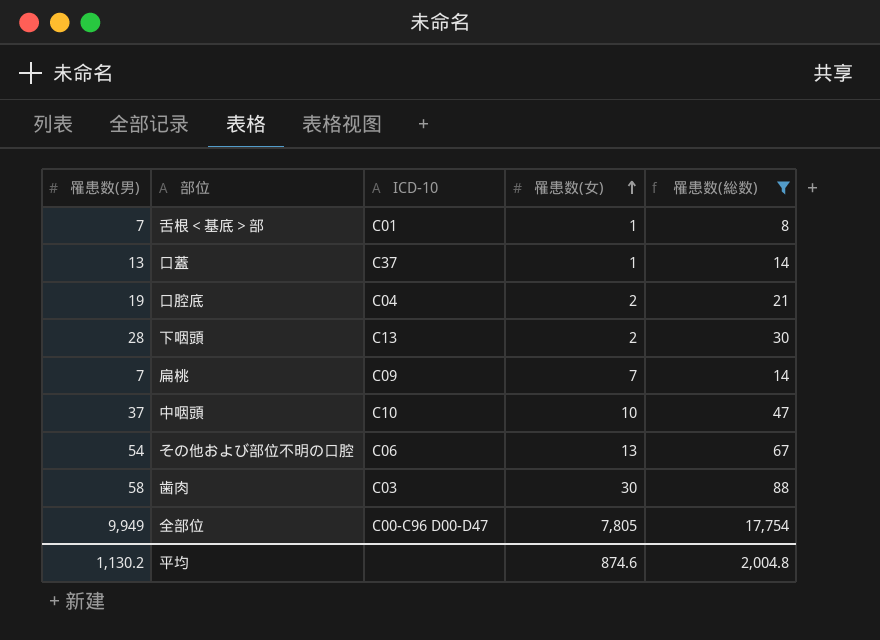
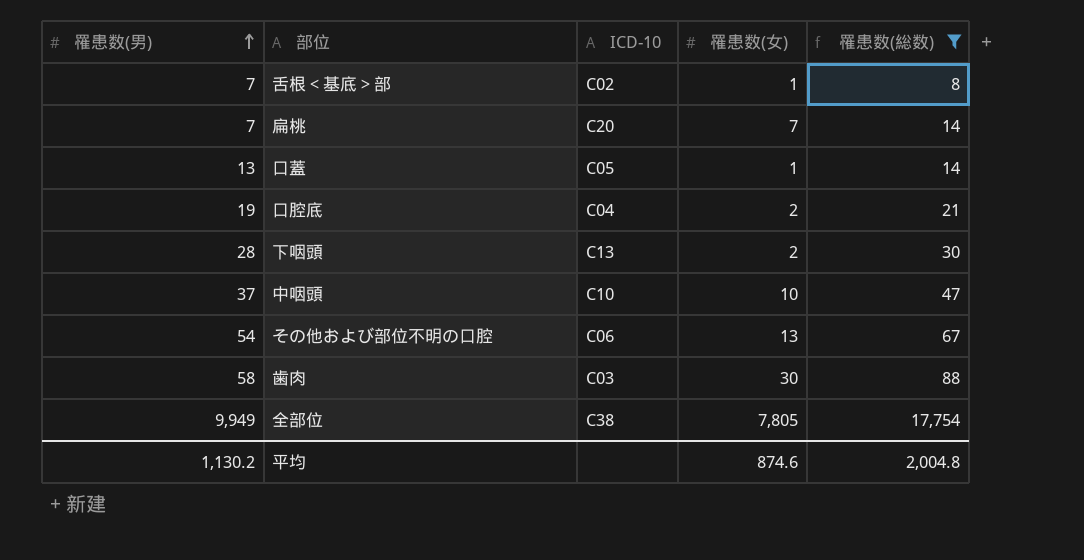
row order: 罹患数(女) ascending -> 罹患数(男) ascending
舌根＜基底＞部 | ICD-10: C01 -> C02
扁桃 | ICD-10: C09 -> C20
口蓋 | ICD-10: C37 -> C05
全部位 | ICD-10: C00-C96 D00-D47 -> C38

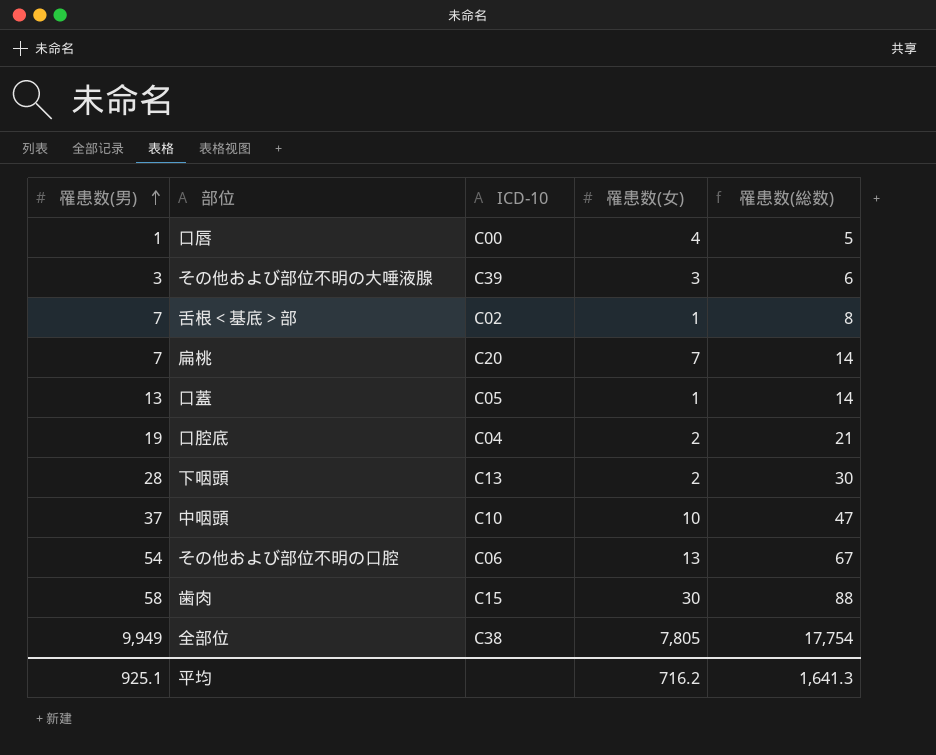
filter: 罹患数(総数) >= 8 -> none
歯肉 | ICD-10: C03 -> C15
平均 | 罹患数(男): 1,130.2 -> 925.1
平均 | 罹患数(女): 874.6 -> 716.2
平均 | 罹患数(総数): 2,004.8 -> 1,641.3

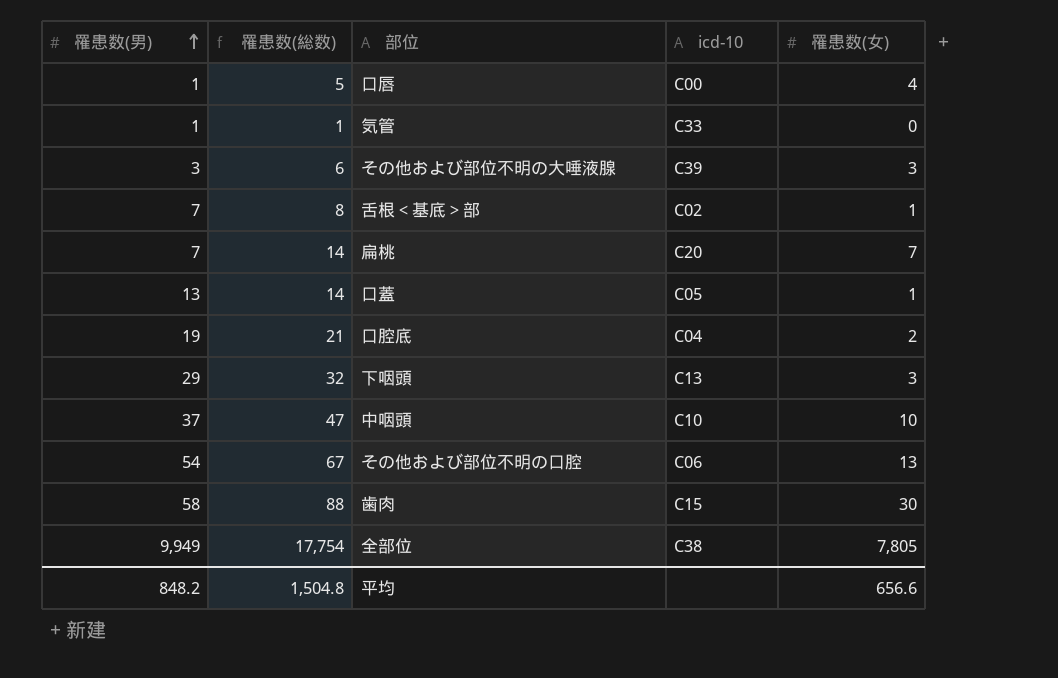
column 罹患数(総数) | position: 5 -> 2
column name: ICD-10 -> icd-10
row 気管: none -> 1 | 1 | C33 | 0
下咽頭 | 罹患数(男): 28 -> 29
下咽頭 | 罹患数(総数): 30 -> 32
下咽頭 | 罹患数(女): 2 -> 3
平均 | 罹患数(男): 925.1 -> 848.2
平均 | 罹患数(総数): 1,641.3 -> 1,504.8
平均 | 罹患数(女): 716.2 -> 656.6

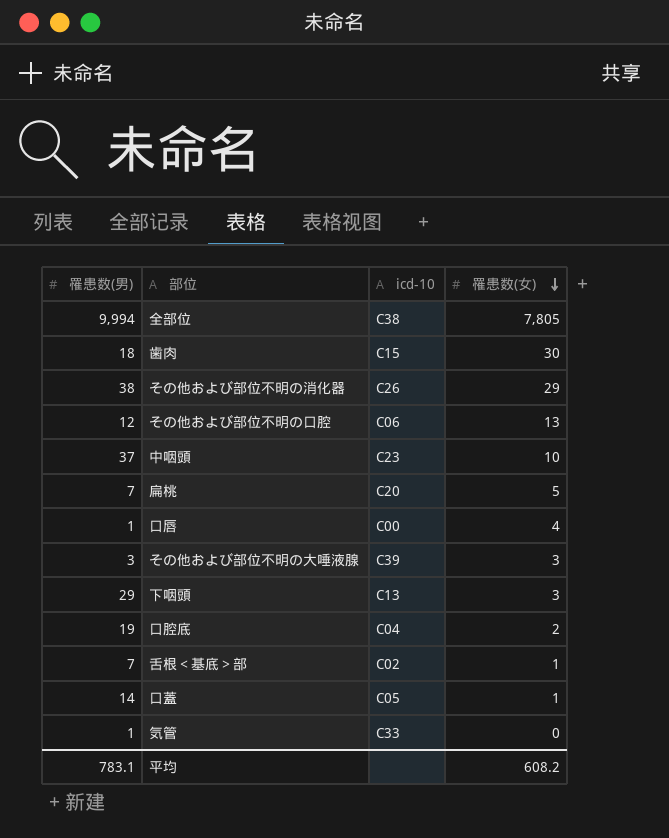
row order: 罹患数(男) ascending -> 罹患数(女) descending
column 罹患数(総数) | formula: [罹患数(男)] + [罹患数(女)] -> none
全部位 | 罹患数(男): 9,949 -> 9,994
歯肉 | 罹患数(男): 58 -> 18
row その他および部位不明の消化器: none -> 38 | C26 | 29
その他および部位不明の口腔 | 罹患数(男): 54 -> 12
中咽頭 | icd-10: C10 -> C23
扁桃 | 罹患数(女): 7 -> 5
口蓋 | 罹患数(男): 13 -> 14
平均 | 罹患数(男): 848.2 -> 783.1
平均 | 罹患数(女): 656.6 -> 608.2

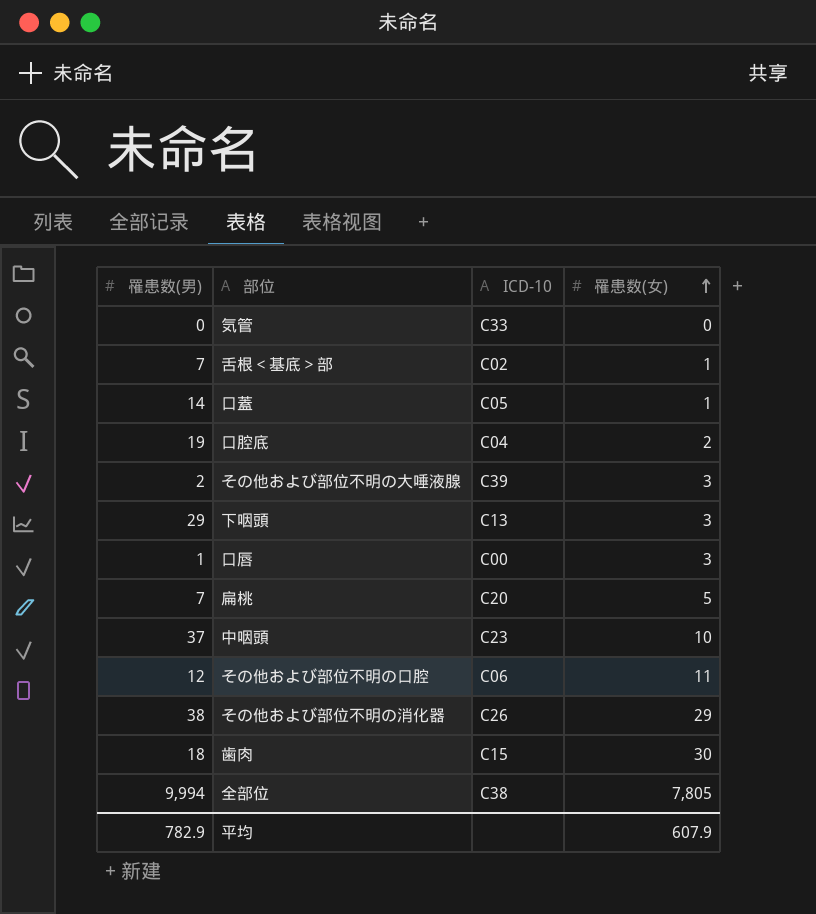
row order: 罹患数(女) descending -> 罹患数(女) ascending
column name: icd-10 -> ICD-10
気管 | 罹患数(男): 1 -> 0
その他および部位不明の大唾液腺 | 罹患数(男): 3 -> 2
口唇 | 罹患数(女): 4 -> 3
その他および部位不明の口腔 | 罹患数(女): 13 -> 11
平均 | 罹患数(男): 783.1 -> 782.9
平均 | 罹患数(女): 608.2 -> 607.9

